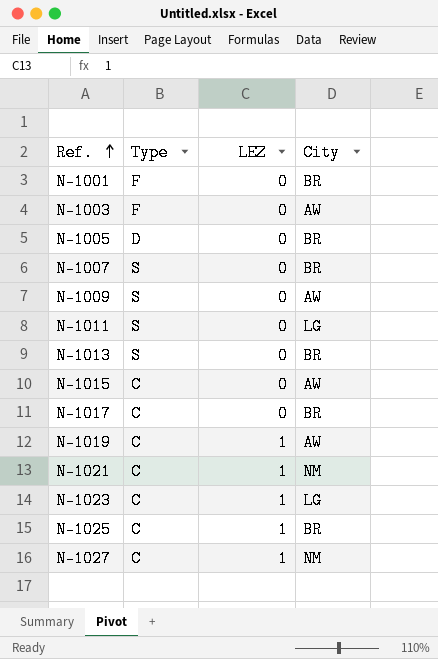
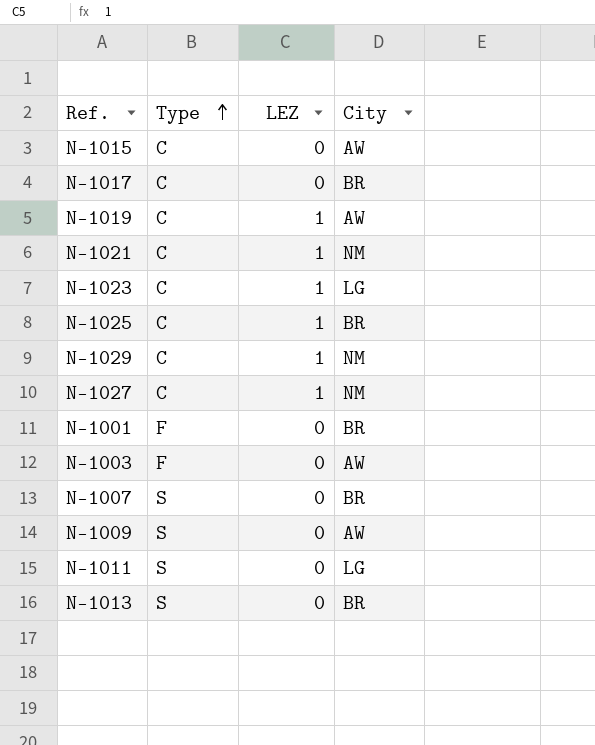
row order: Ref. ascending -> Type ascending
row N-1005: D | 0 | BR -> none
row N-1029: none -> C | 1 | NM

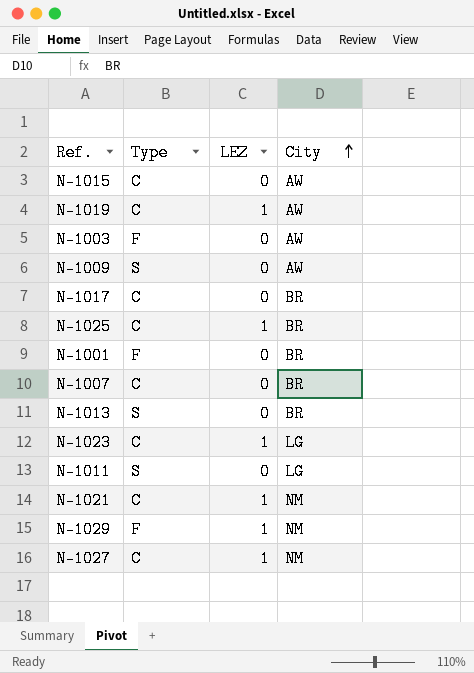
row order: Type ascending -> City ascending
N-1007 | Type: S -> C
N-1029 | Type: C -> F

